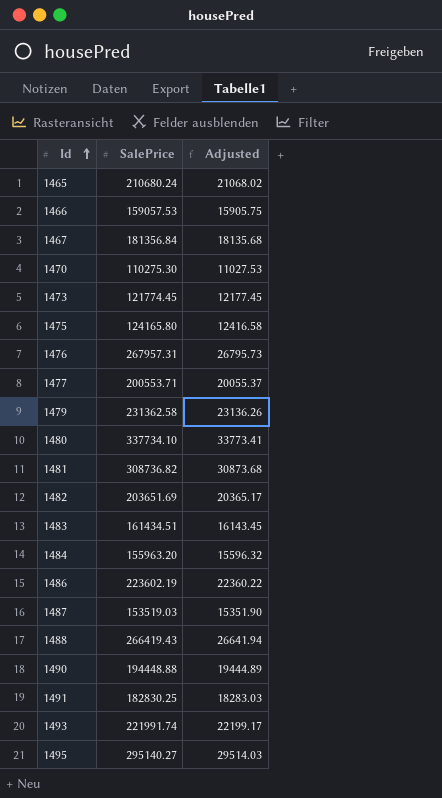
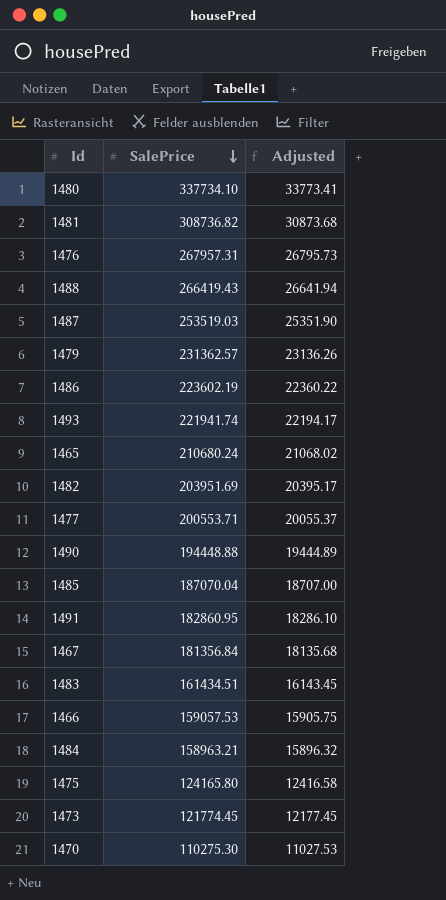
row order: Id ascending -> SalePrice descending
row 1495: 295140.27 | 29514.03 -> none
1487 | SalePrice: 153519.03 -> 253519.03
1487 | Adjusted: 15351.90 -> 25351.90
1479 | SalePrice: 231362.58 -> 231362.57
1493 | SalePrice: 221991.74 -> 221941.74
1493 | Adjusted: 22199.17 -> 22194.17
1482 | SalePrice: 203651.69 -> 203951.69
1482 | Adjusted: 20365.17 -> 20395.17
row 1485: none -> 187070.04 | 18707.00
1491 | SalePrice: 182830.25 -> 182860.95
1491 | Adjusted: 18283.03 -> 18286.10
1484 | SalePrice: 155963.20 -> 158963.21
1484 | Adjusted: 15596.32 -> 15896.32

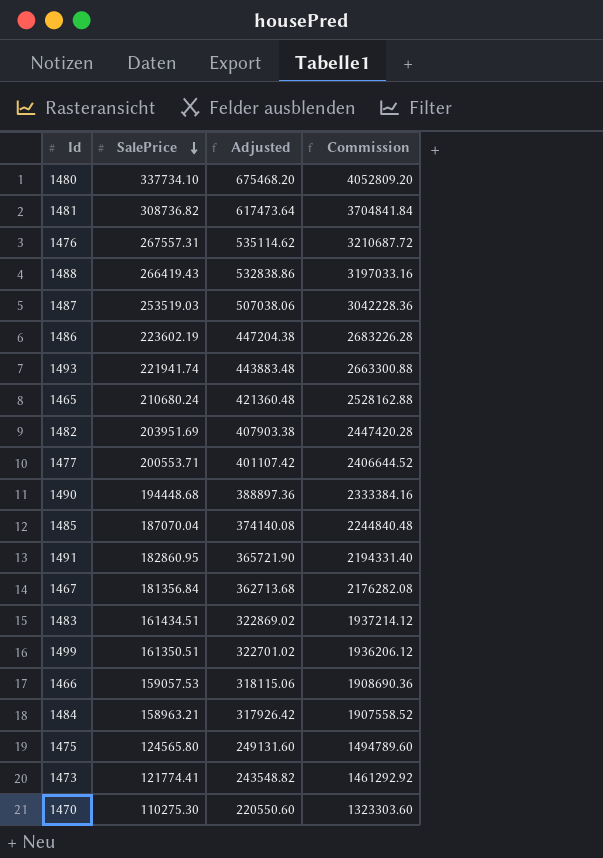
column Adjusted | formula: [SalePrice] * 0.1 -> [SalePrice] * 2
column Commission | formula: none -> [SalePrice] * 12
row 1479: 231362.57 | 23136.26 -> none
1476 | SalePrice: 267957.31 -> 267557.31
1490 | SalePrice: 194448.88 -> 194448.68
row 1499: none -> 161350.51 | 322701.02 | 1936206.12
1475 | SalePrice: 124165.80 -> 124565.80
1473 | SalePrice: 121774.45 -> 121774.41

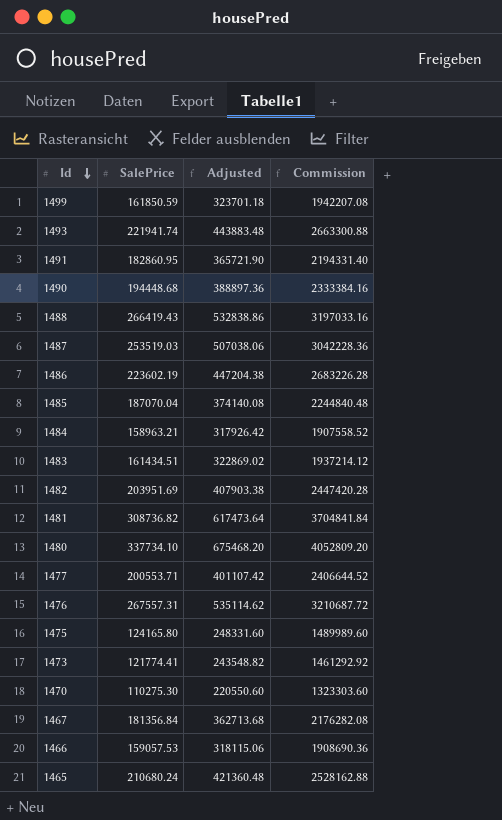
row order: SalePrice descending -> Id descending
1499 | SalePrice: 161350.51 -> 161850.59
1499 | Adjusted: 322701.02 -> 323701.18
1499 | Commission: 1936206.12 -> 1942207.08
1475 | SalePrice: 124565.80 -> 124165.80
1475 | Adjusted: 249131.60 -> 248331.60
1475 | Commission: 1494789.60 -> 1489989.60

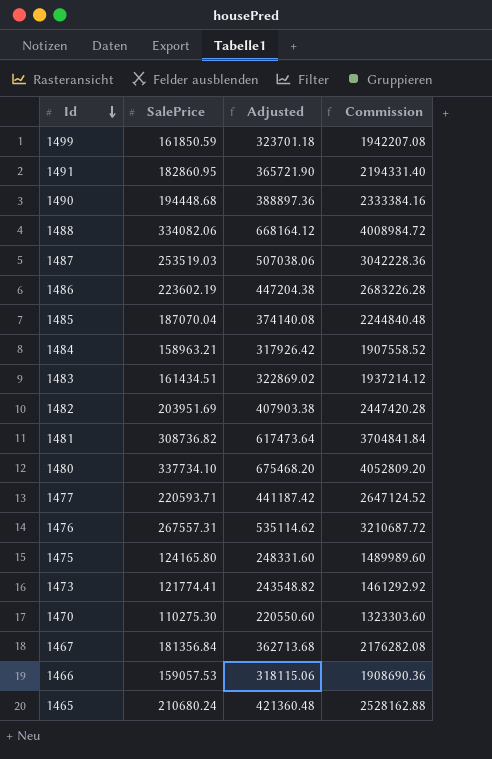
row 1493: 221941.74 | 443883.48 | 2663300.88 -> none
1488 | SalePrice: 266419.43 -> 334082.06
1488 | Adjusted: 532838.86 -> 668164.12
1488 | Commission: 3197033.16 -> 4008984.72
1477 | SalePrice: 200553.71 -> 220593.71
1477 | Adjusted: 401107.42 -> 441187.42
1477 | Commission: 2406644.52 -> 2647124.52

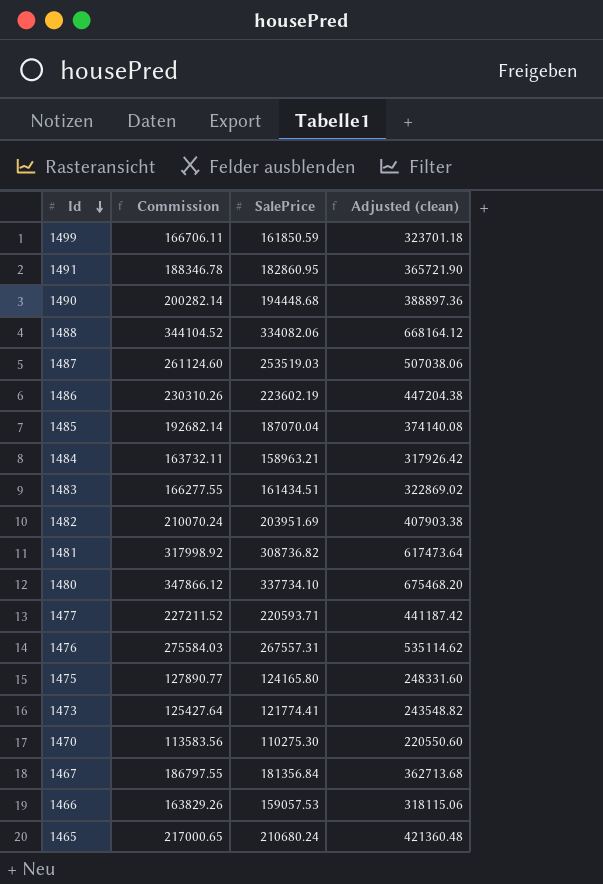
column Commission | formula: [SalePrice] * 12 -> [SalePrice] * 1.03
column Commission | position: 4 -> 2
column name: Adjusted -> Adjusted (clean)

